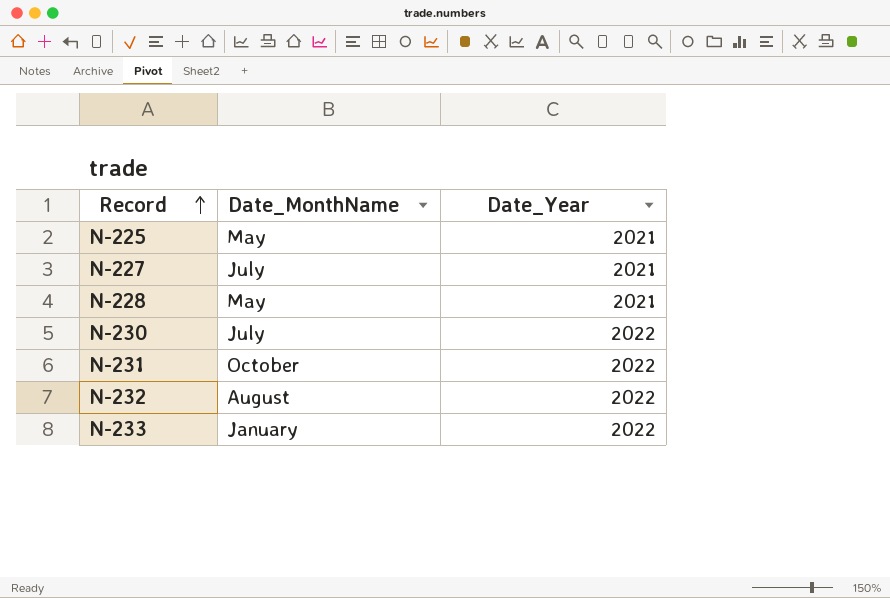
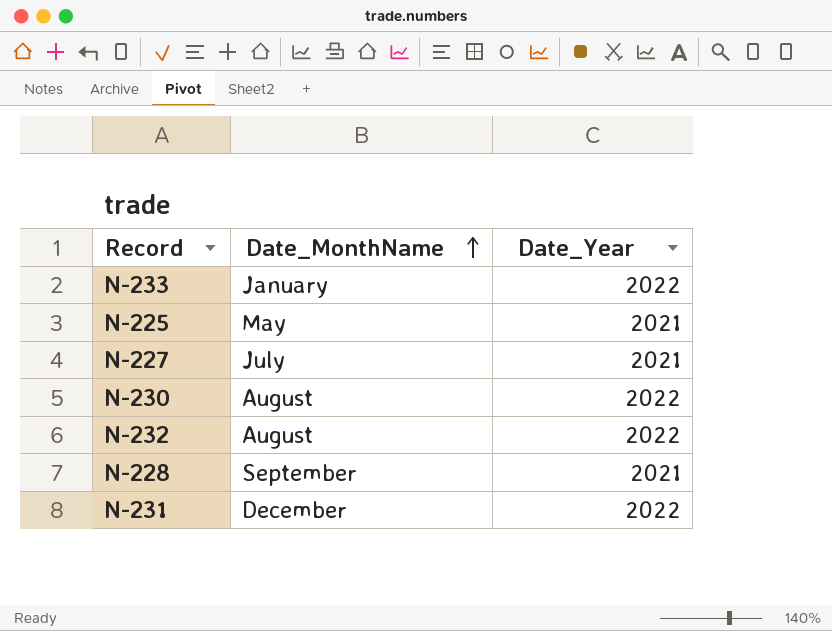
row order: Record ascending -> Date_MonthName ascending
N-230 | Date_MonthName: July -> August
N-228 | Date_MonthName: May -> September
N-231 | Date_MonthName: October -> December

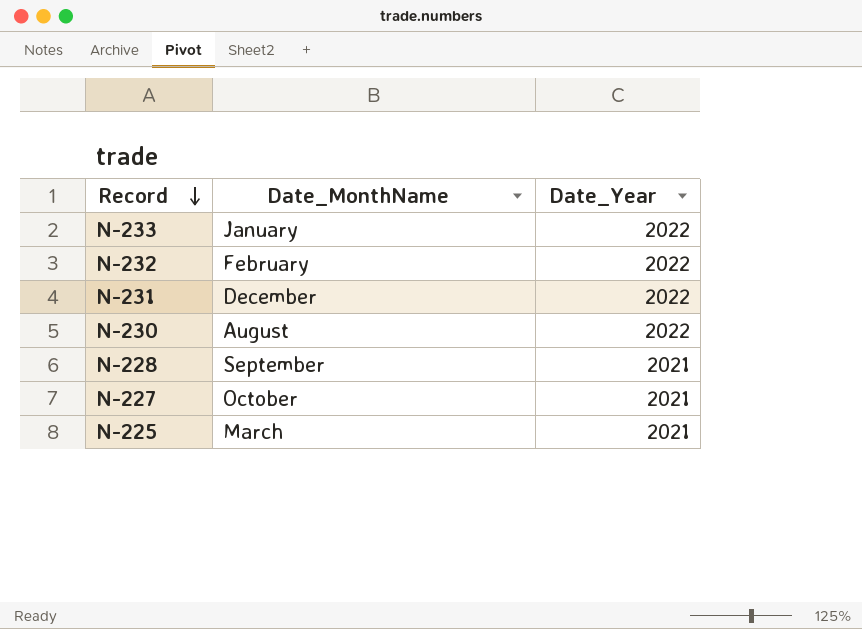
row order: Date_MonthName ascending -> Record descending
N-232 | Date_MonthName: August -> February
N-227 | Date_MonthName: July -> October
N-225 | Date_MonthName: May -> March

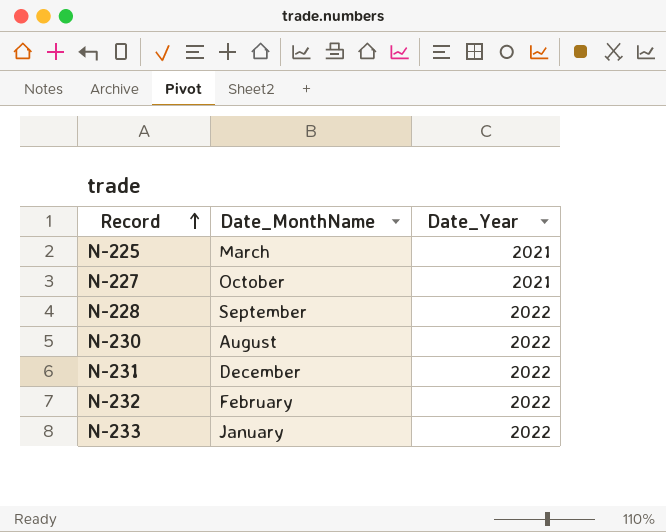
row order: Record descending -> Record ascending
N-228 | Date_Year: 2021 -> 2022

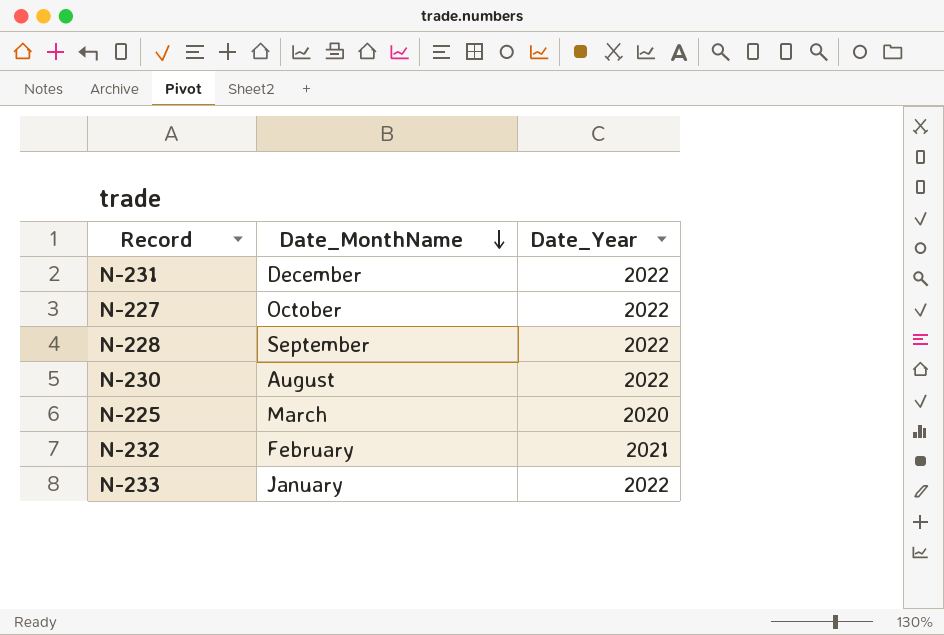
row order: Record ascending -> Date_MonthName descending
N-227 | Date_Year: 2021 -> 2022
N-225 | Date_Year: 2021 -> 2020
N-232 | Date_Year: 2022 -> 2021

